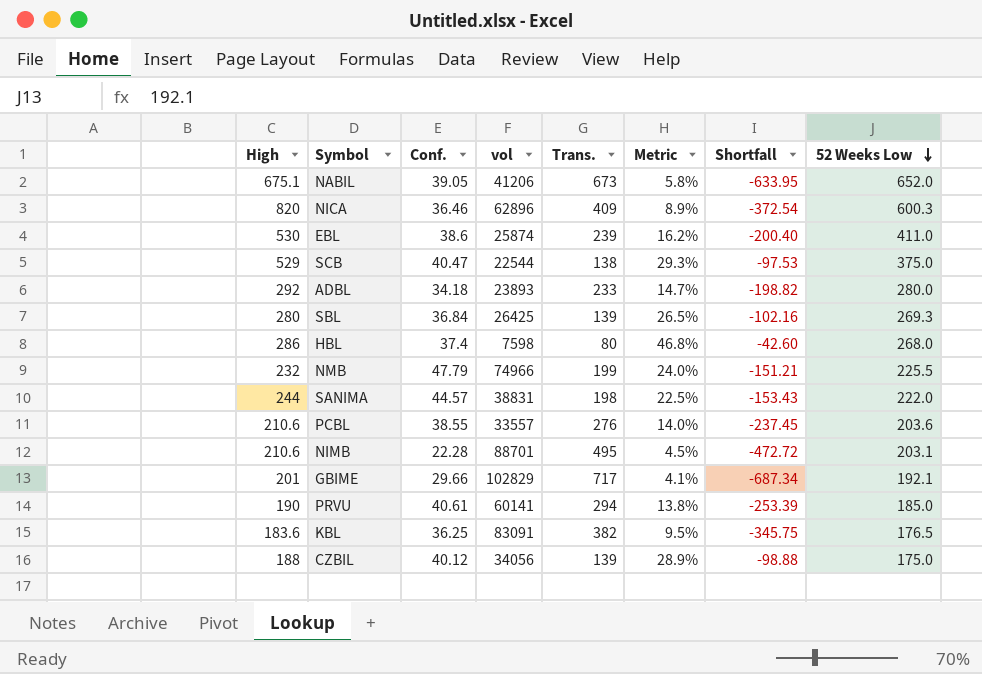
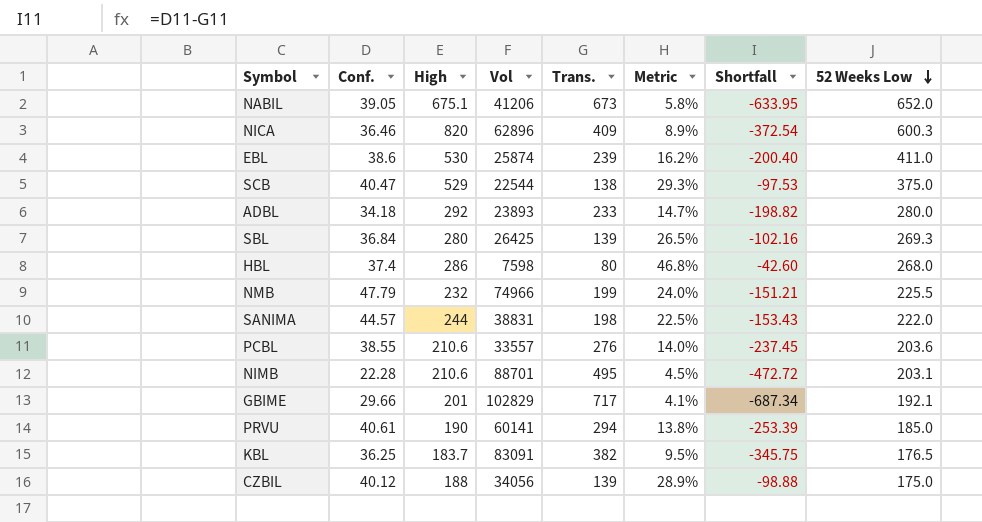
column High | position: 1 -> 3
column name: vol -> Vol
KBL | High: 183.6 -> 183.7

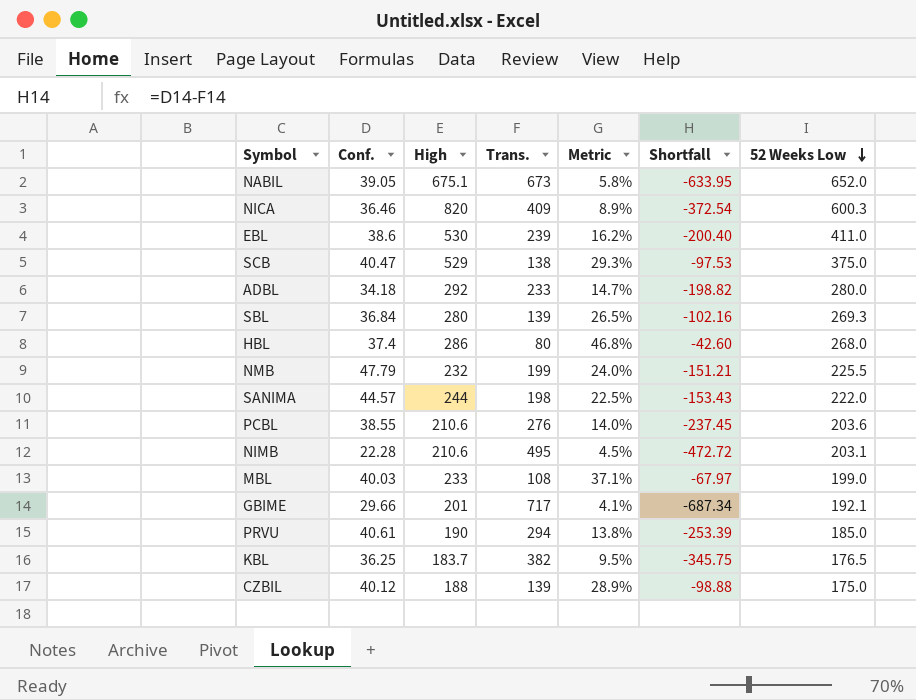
column Vol | position: 4 -> none
row MBL: none -> 40.03 | 233 | 108 | 37.1% | -67.97 | 199.0

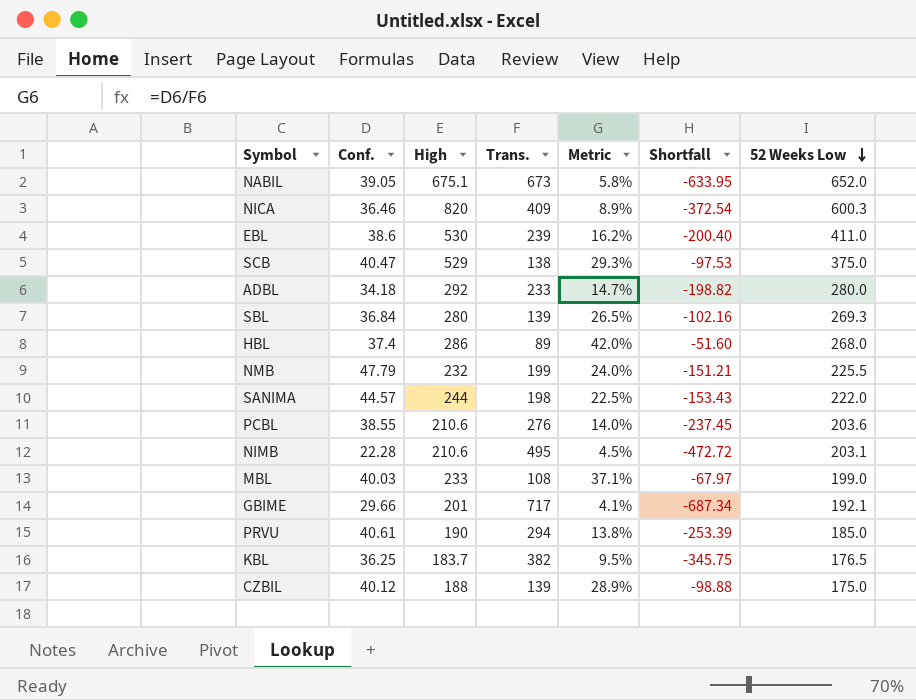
HBL | Trans.: 80 -> 89
HBL | Metric: 46.8% -> 42.0%
HBL | Shortfall: -42.60 -> -51.60

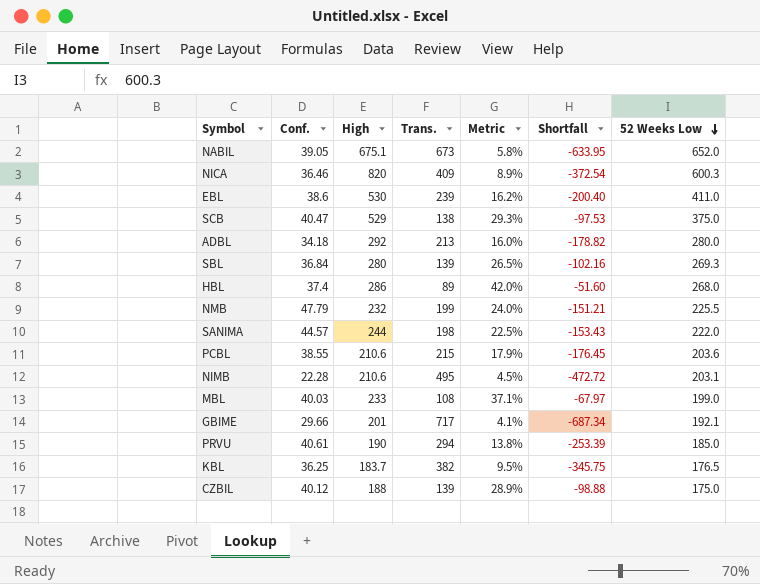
ADBL | Trans.: 233 -> 213
ADBL | Metric: 14.7% -> 16.0%
ADBL | Shortfall: -198.82 -> -178.82
PCBL | Trans.: 276 -> 215
PCBL | Metric: 14.0% -> 17.9%
PCBL | Shortfall: -237.45 -> -176.45

